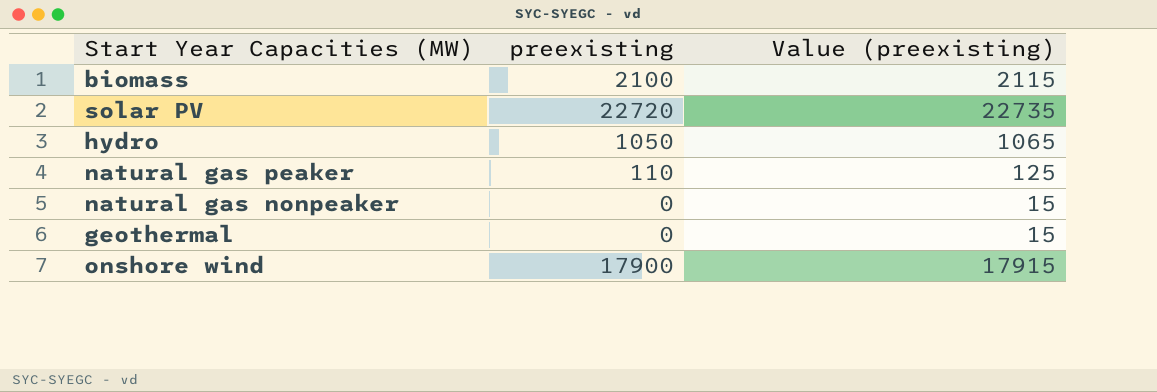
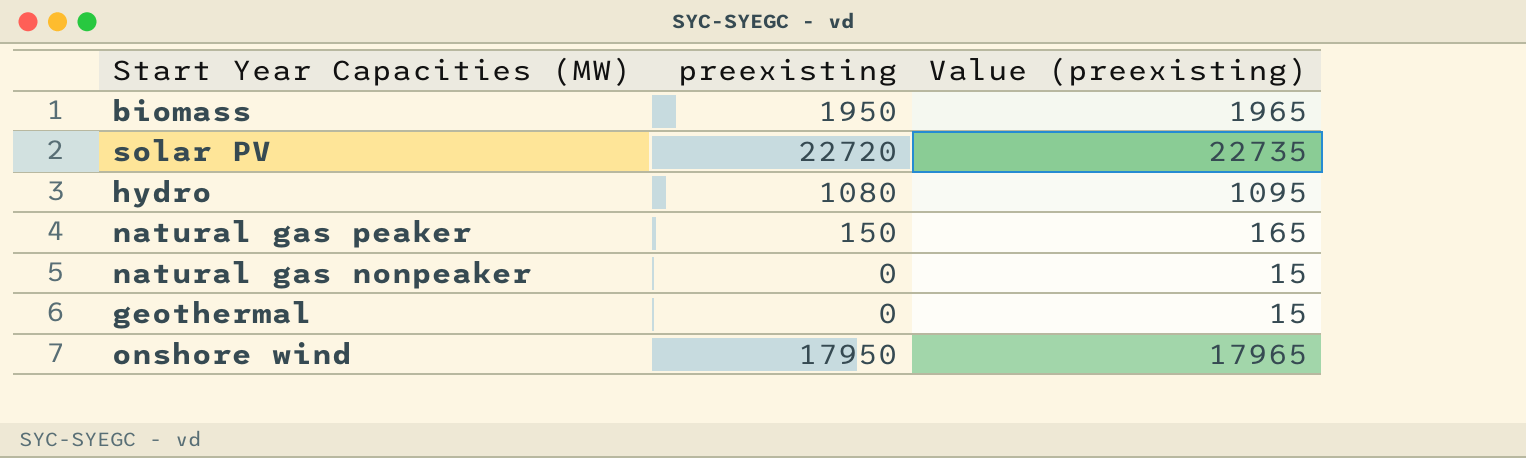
biomass | preexisting: 2100 -> 1950
biomass | Value (preexisting): 2115 -> 1965
hydro | preexisting: 1050 -> 1080
hydro | Value (preexisting): 1065 -> 1095
natural gas peaker | preexisting: 110 -> 150
natural gas peaker | Value (preexisting): 125 -> 165
onshore wind | preexisting: 17900 -> 17950
onshore wind | Value (preexisting): 17915 -> 17965

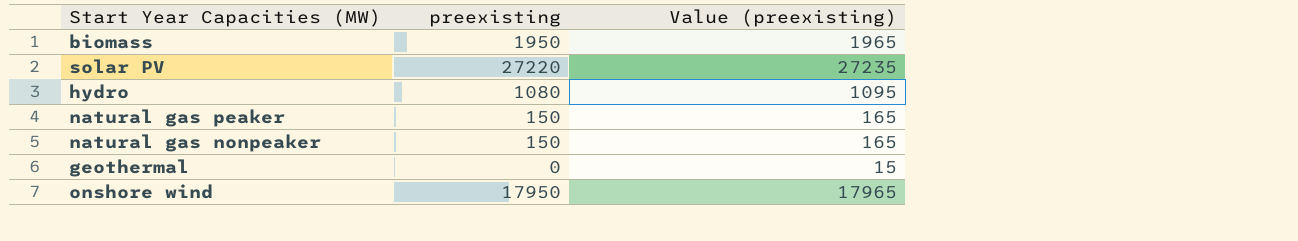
solar PV | preexisting: 22720 -> 27220
solar PV | Value (preexisting): 22735 -> 27235
natural gas nonpeaker | preexisting: 0 -> 150
natural gas nonpeaker | Value (preexisting): 15 -> 165

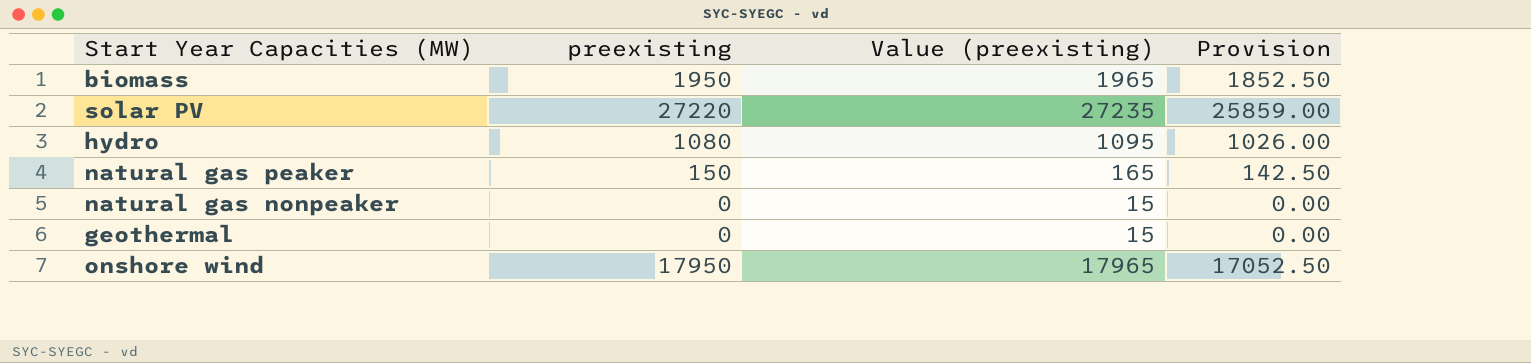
column Provision | formula: none -> [preexisting] * 0.95
natural gas nonpeaker | preexisting: 150 -> 0
natural gas nonpeaker | Value (preexisting): 165 -> 15

